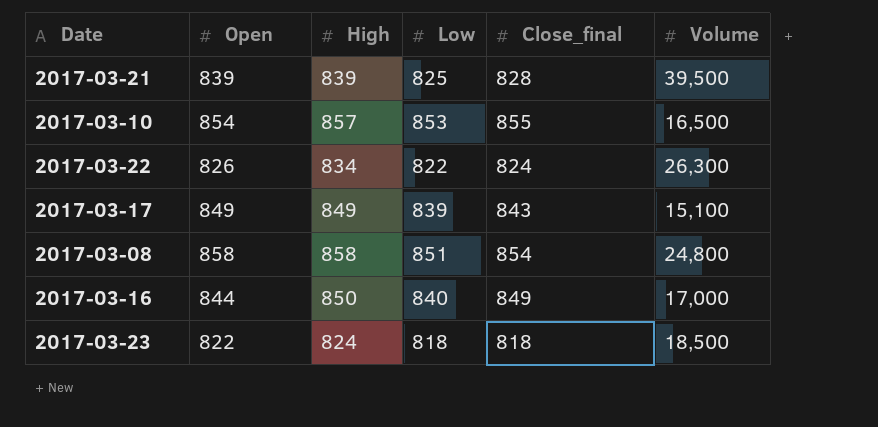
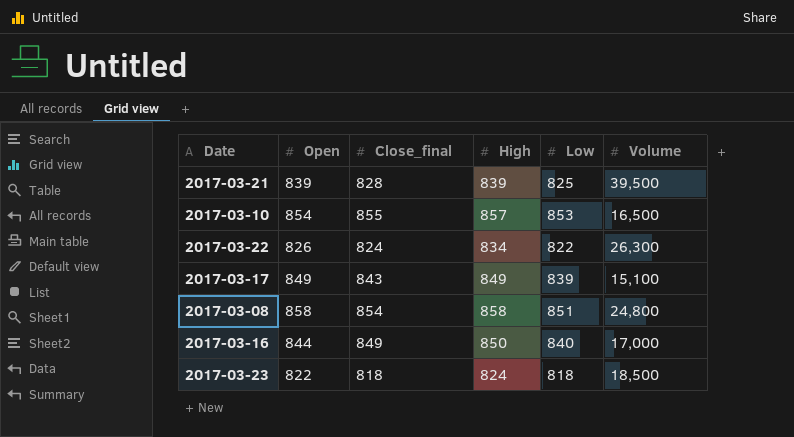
column Close_final | position: 5 -> 3

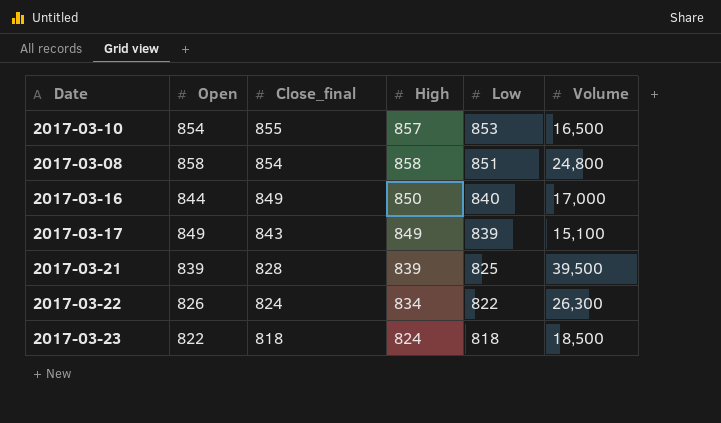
row order: none -> Close_final descending

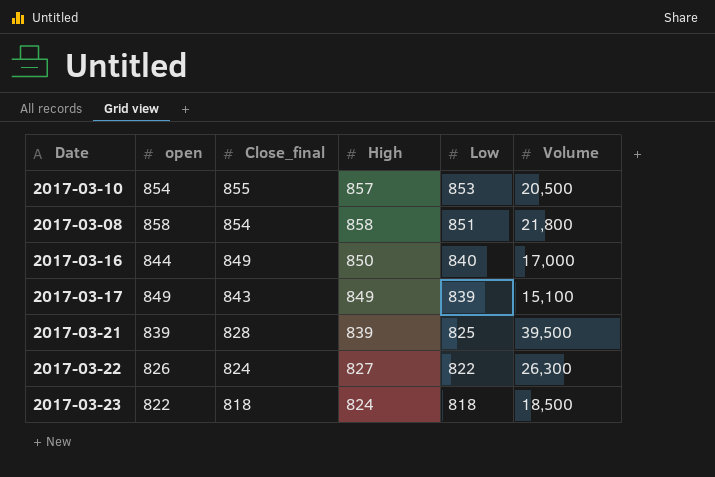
column name: Open -> open
2017-03-10 | Volume: 16,500 -> 20,500
2017-03-08 | Volume: 24,800 -> 21,800
2017-03-22 | High: 834 -> 827

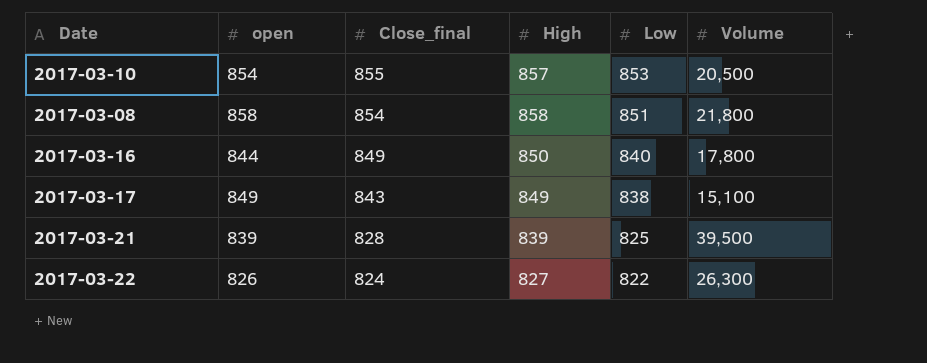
row 2017-03-23: 822 | 818 | 824 | 818 | 18,500 -> none
2017-03-16 | Volume: 17,000 -> 17,800
2017-03-17 | Low: 839 -> 838

